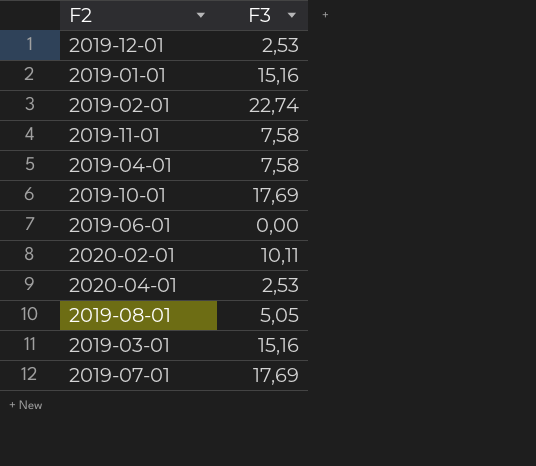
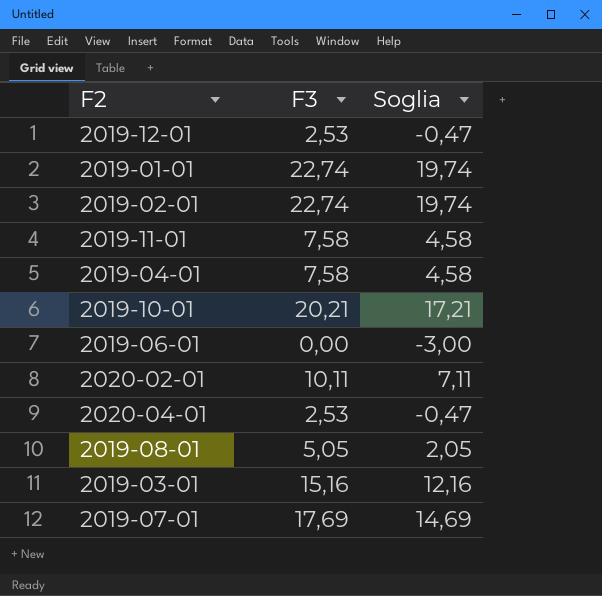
column Soglia | formula: none -> [F3] - 3
2019-01-01 | F3: 15,16 -> 22,74
2019-10-01 | F3: 17,69 -> 20,21

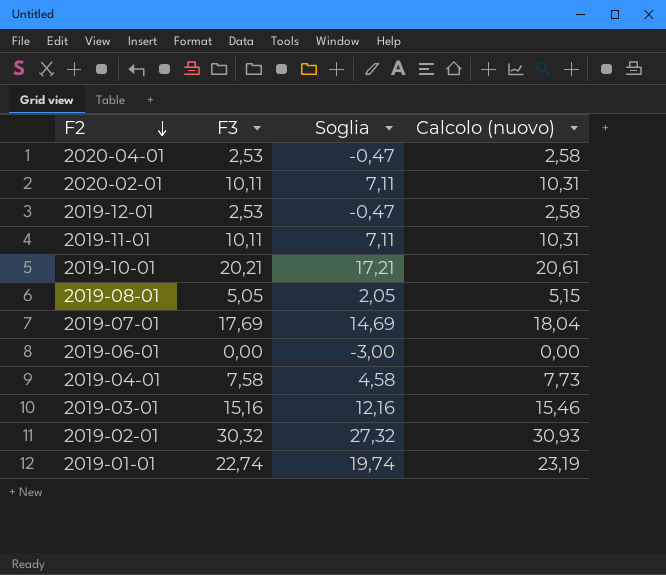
row order: none -> F2 descending
column Calcolo (nuovo) | formula: none -> [F3] * 1,02
2019-11-01 | F3: 7,58 -> 10,11
2019-11-01 | Soglia: 4,58 -> 7,11
2019-02-01 | F3: 22,74 -> 30,32
2019-02-01 | Soglia: 19,74 -> 27,32

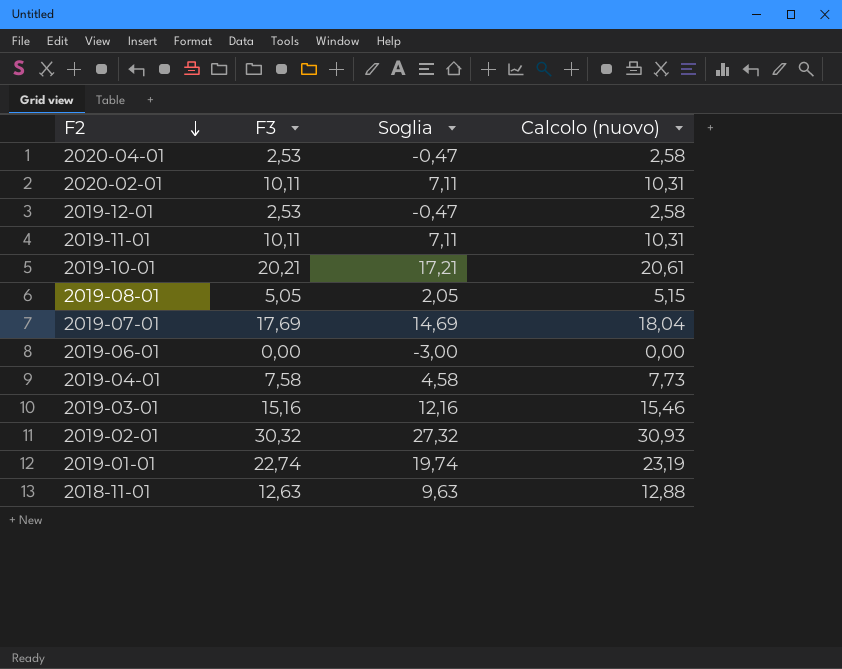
row 2018-11-01: none -> 12,63 | 9,63 | 12,88

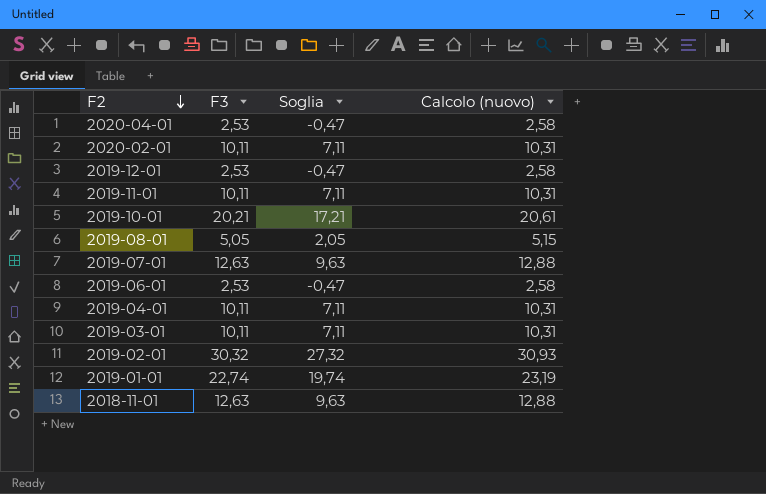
2019-07-01 | F3: 17,69 -> 12,63
2019-07-01 | Soglia: 14,69 -> 9,63
2019-07-01 | Calcolo (nuovo): 18,04 -> 12,88
2019-06-01 | F3: 0,00 -> 2,53
2019-06-01 | Soglia: -3,00 -> -0,47
2019-06-01 | Calcolo (nuovo): 0,00 -> 2,58
2019-04-01 | F3: 7,58 -> 10,11
2019-04-01 | Soglia: 4,58 -> 7,11
2019-04-01 | Calcolo (nuovo): 7,73 -> 10,31
2019-03-01 | F3: 15,16 -> 10,11
2019-03-01 | Soglia: 12,16 -> 7,11
2019-03-01 | Calcolo (nuovo): 15,46 -> 10,31

